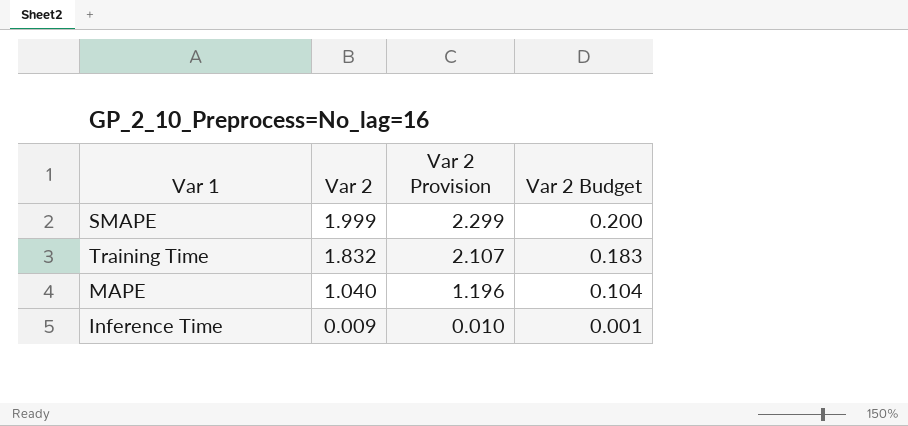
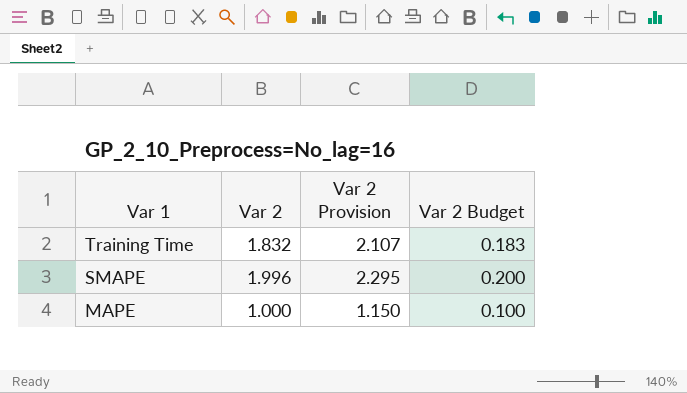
row order: Var 2 descending -> Var 1 descending
row Inference Time: 0.009 | 0.010 | 0.001 -> none
SMAPE | Var 2: 1.999 -> 1.996
SMAPE | Var 2 Provision: 2.299 -> 2.295
MAPE | Var 2: 1.040 -> 1.000
MAPE | Var 2 Provision: 1.196 -> 1.150
MAPE | Var 2 Budget: 0.104 -> 0.100

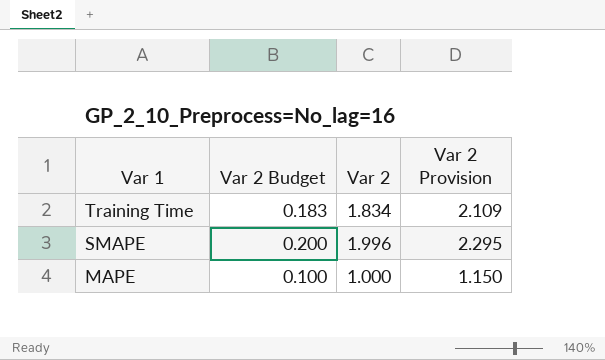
column Var 2 Budget | position: 4 -> 2
Training Time | Var 2: 1.832 -> 1.834
Training Time | Var 2 Provision: 2.107 -> 2.109

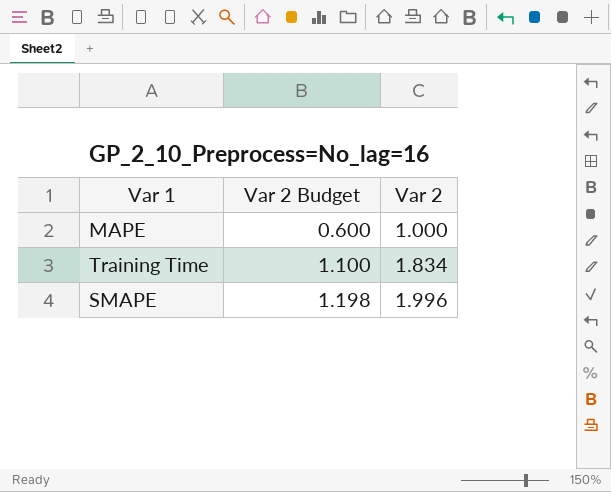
row order: Var 1 descending -> Var 2 Budget ascending
column Var 2 Provision | formula: [Var 2] * 1.15 -> none
column Var 2 Budget | formula: [Var 2] * 0.1 -> [Var 2] * 0.6

